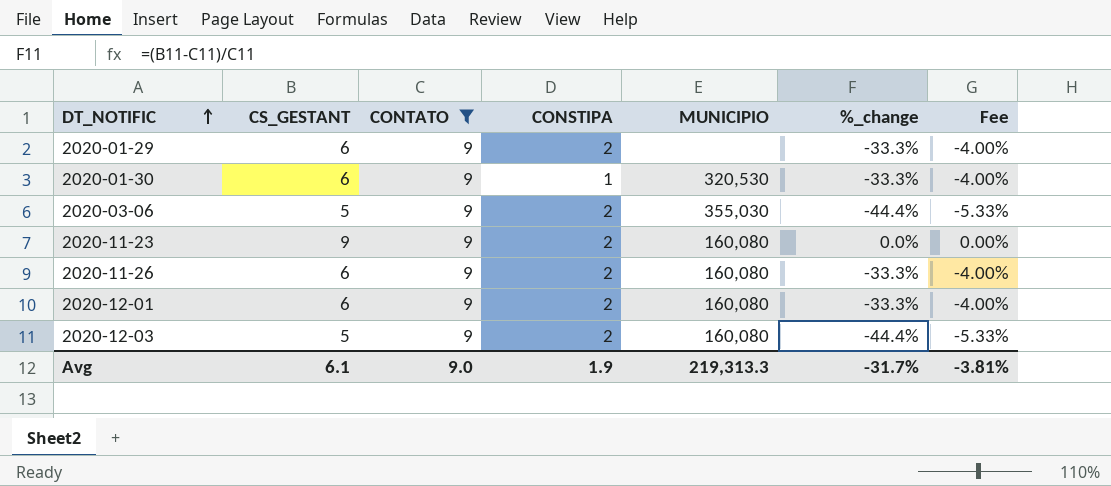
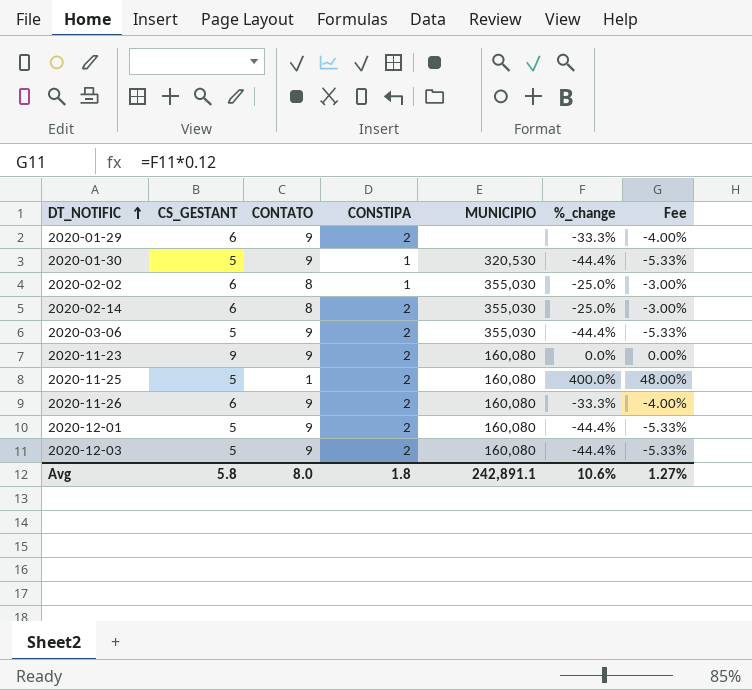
filter: CONTATO = 9 -> none
2020-01-30 | CS_GESTANT: 6 -> 5
2020-01-30 | %_change: -33.3% -> -44.4%
2020-01-30 | Fee: -4.00% -> -5.33%
2020-12-01 | CS_GESTANT: 6 -> 5
2020-12-01 | %_change: -33.3% -> -44.4%
2020-12-01 | Fee: -4.00% -> -5.33%
Avg | CS_GESTANT: 6.1 -> 5.8
Avg | CONTATO: 9.0 -> 8.0
Avg | CONSTIPA: 1.9 -> 1.8
Avg | MUNICIPIO: 219,313.3 -> 242,891.1
Avg | %_change: -31.7% -> 10.6%
Avg | Fee: -3.81% -> 1.27%

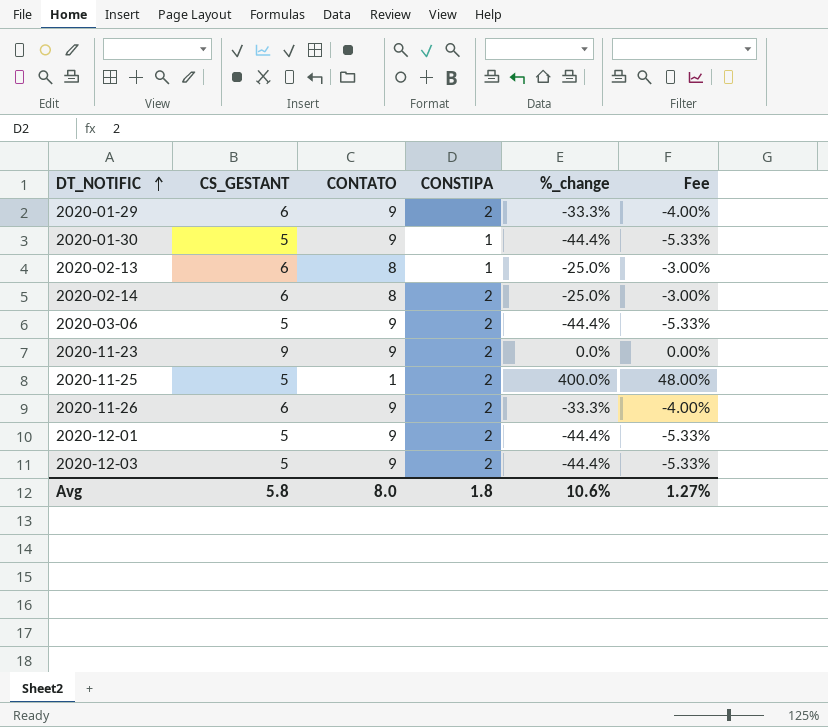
column MUNICIPIO | position: 5 -> none
row 2020-02-02: 6 | 8 | 1 | 355,030 | -25.0% | -3.00% -> none
row 2020-02-13: none -> 6 | 8 | 1 | -25.0% | -3.00%

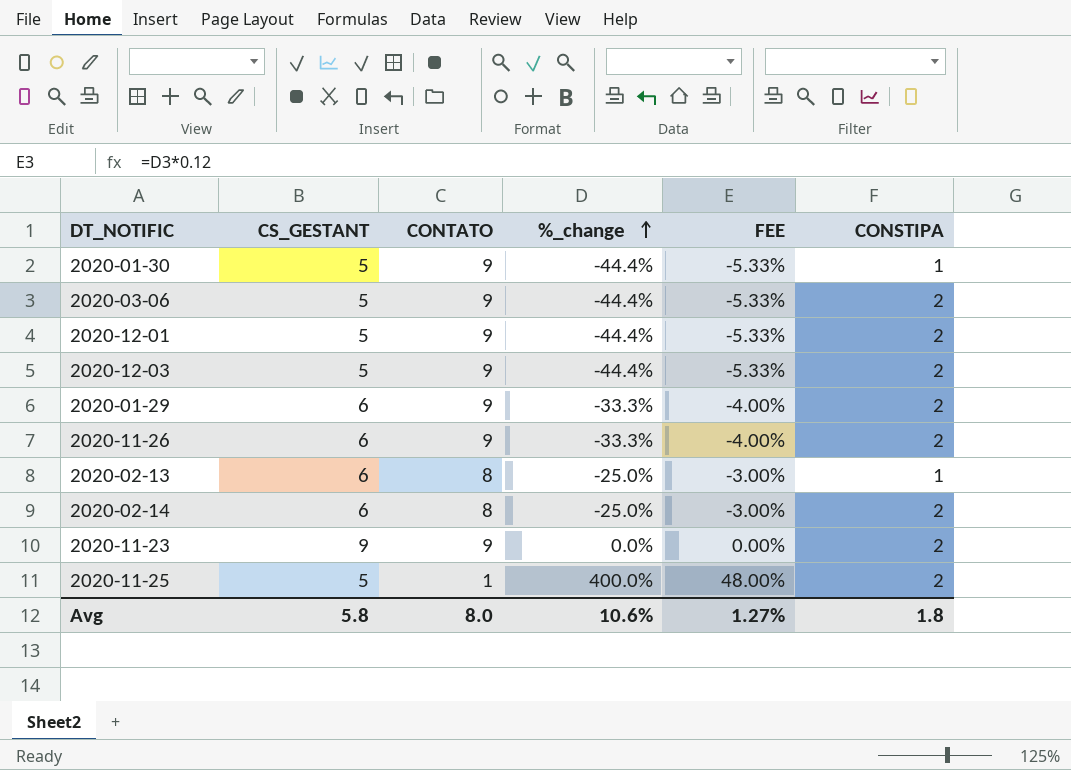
row order: DT_NOTIFIC ascending -> %_change ascending
column name: Fee -> FEE
column CONSTIPA | position: 4 -> 6

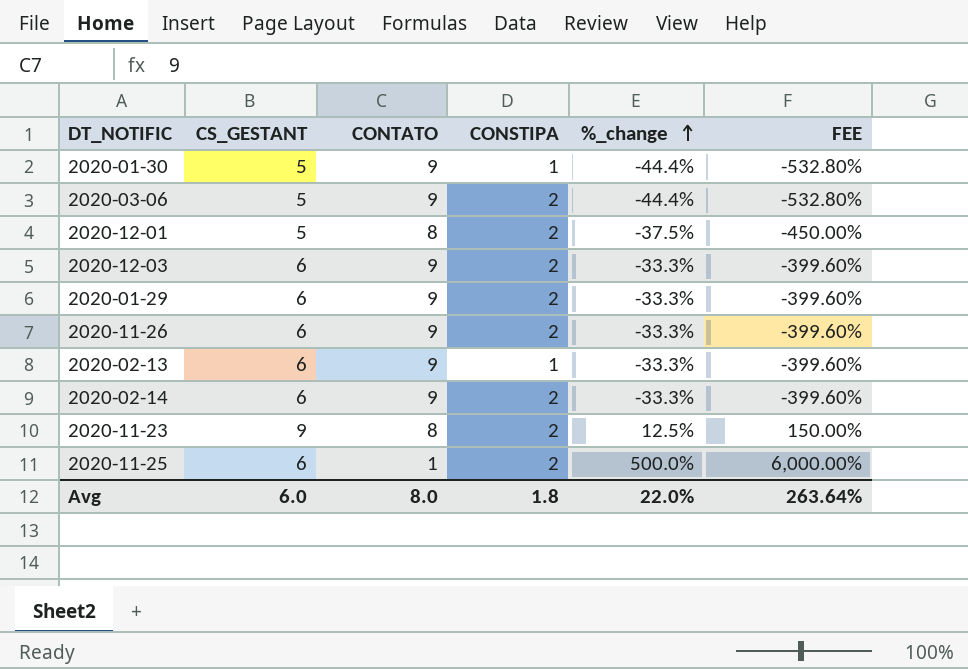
column CONSTIPA | position: 6 -> 4
column FEE | formula: [%_change] * 0.12 -> [%_change] * 12
2020-12-01 | CONTATO: 9 -> 8
2020-12-01 | %_change: -44.4% -> -37.5%
2020-12-03 | CS_GESTANT: 5 -> 6
2020-12-03 | %_change: -44.4% -> -33.3%
2020-02-13 | CONTATO: 8 -> 9
2020-02-13 | %_change: -25.0% -> -33.3%
2020-02-14 | CONTATO: 8 -> 9
2020-02-14 | %_change: -25.0% -> -33.3%
2020-11-23 | CONTATO: 9 -> 8
2020-11-23 | %_change: 0.0% -> 12.5%
2020-11-25 | CS_GESTANT: 5 -> 6
2020-11-25 | %_change: 400.0% -> 500.0%
Avg | CS_GESTANT: 5.8 -> 6.0
Avg | %_change: 10.6% -> 22.0%
Avg | FEE: 1.27% -> 263.64%

